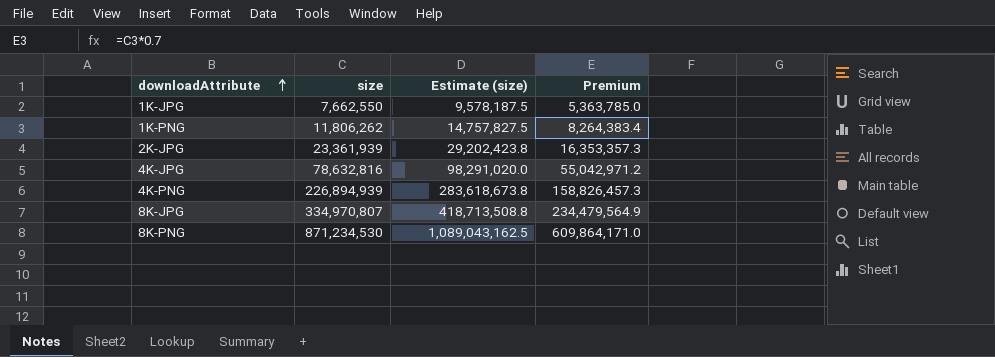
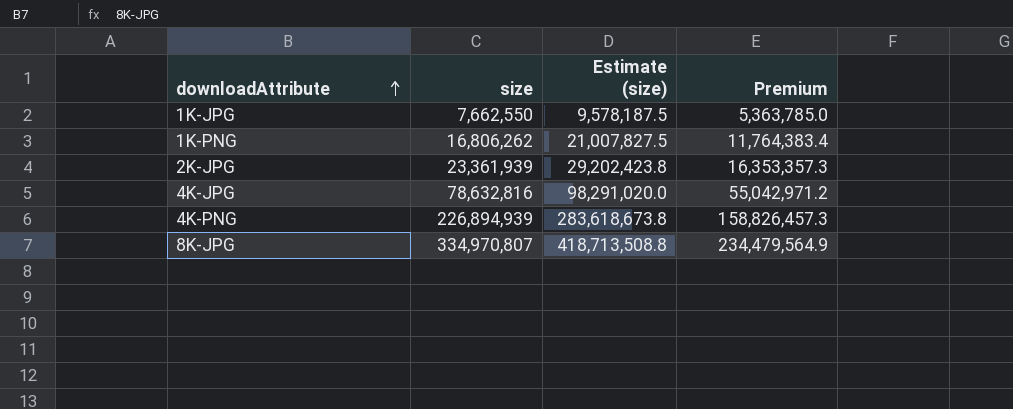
row 8K-PNG: 871,234,530 | 1,089,043,162.5 | 609,864,171.0 -> none
1K-PNG | size: 11,806,262 -> 16,806,262
1K-PNG | Estimate (size): 14,757,827.5 -> 21,007,827.5
1K-PNG | Premium: 8,264,383.4 -> 11,764,383.4

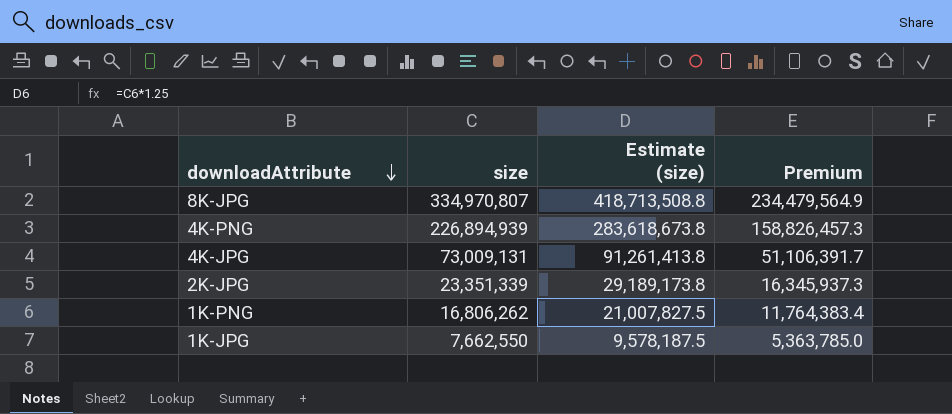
row order: downloadAttribute ascending -> downloadAttribute descending
4K-JPG | size: 78,632,816 -> 73,009,131
4K-JPG | Estimate (size): 98,291,020.0 -> 91,261,413.8
4K-JPG | Premium: 55,042,971.2 -> 51,106,391.7
2K-JPG | size: 23,361,939 -> 23,351,339
2K-JPG | Estimate (size): 29,202,423.8 -> 29,189,173.8
2K-JPG | Premium: 16,353,357.3 -> 16,345,937.3

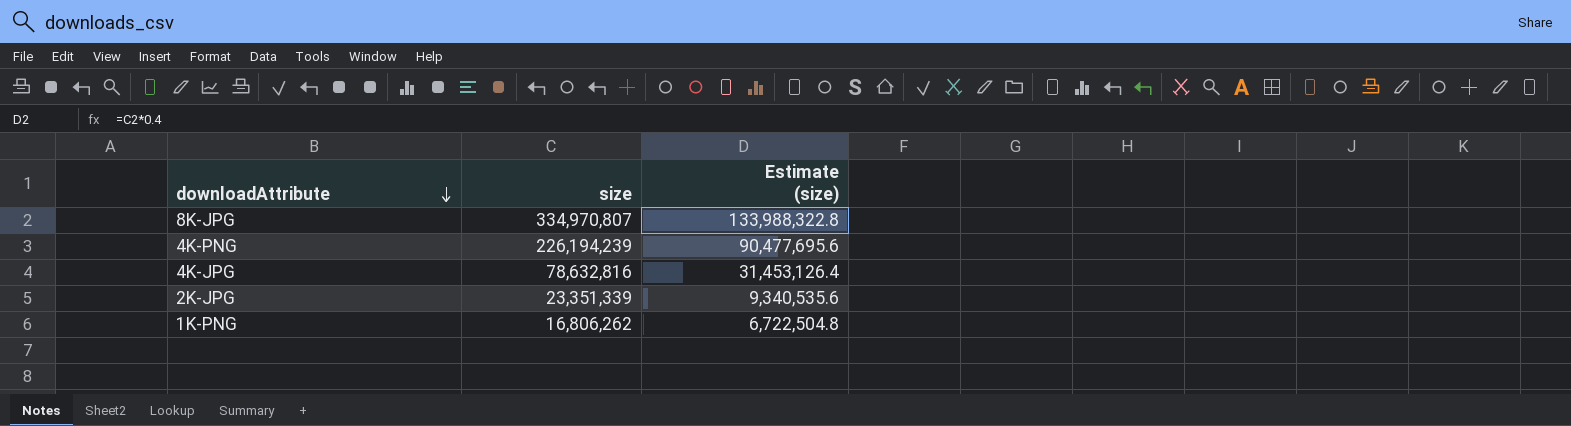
column Premium | formula: [size] * 0.7 -> none
column Estimate (size) | formula: [size] * 1.25 -> [size] * 0.4
row 1K-JPG: 7,662,550 | 9,578,187.5 | 5,363,785.0 -> none
4K-PNG | size: 226,894,939 -> 226,194,239
4K-JPG | size: 73,009,131 -> 78,632,816

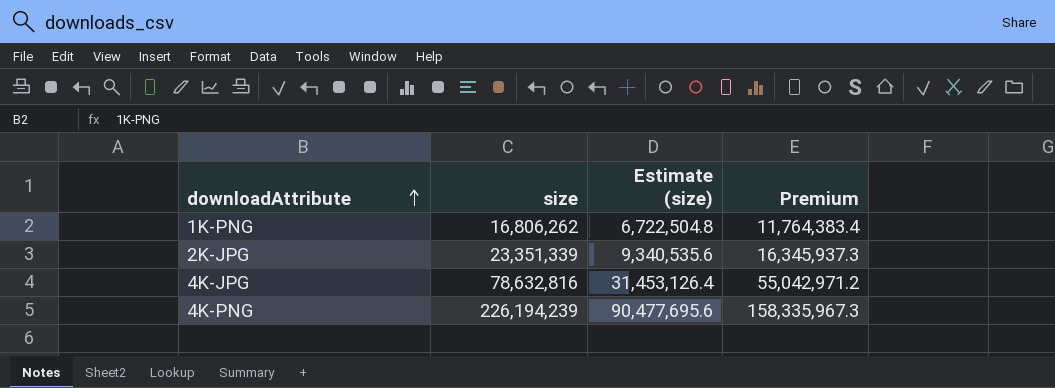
row order: downloadAttribute descending -> downloadAttribute ascending
column Premium | formula: none -> [size] * 0.7
row 8K-JPG: 334,970,807 | 133,988,322.8 -> none

